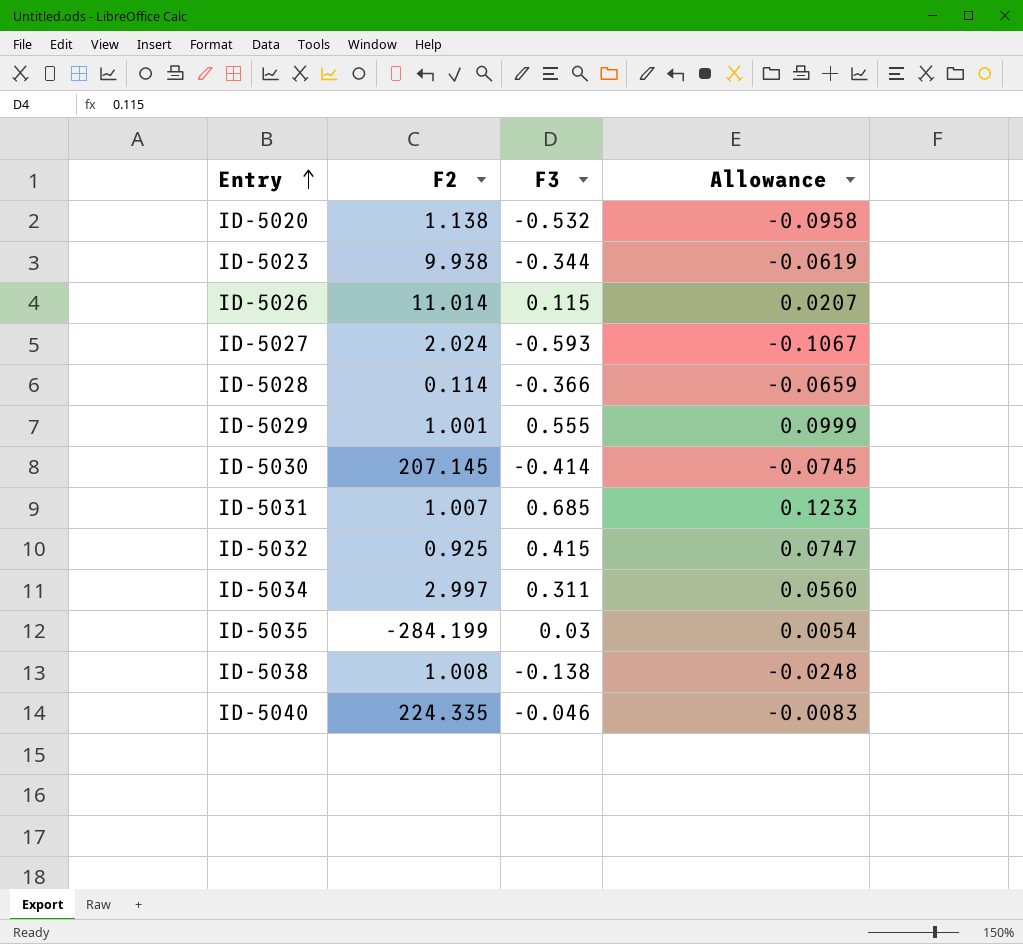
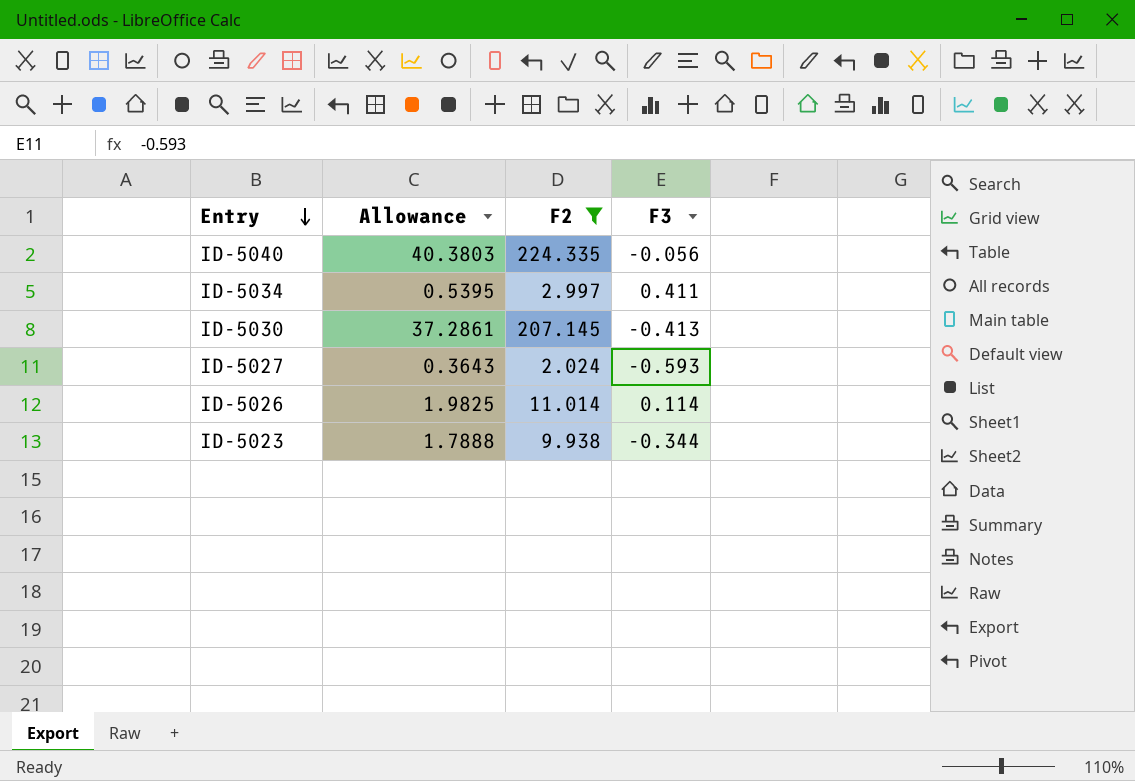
filter: none -> F2 >= 2.024
row order: Entry ascending -> Entry descending
column Allowance | formula: [F3] * 0.18 -> [F2] * 0.18
column Allowance | position: 4 -> 2
ID-5040 | F3: -0.046 -> -0.056
ID-5034 | F3: 0.311 -> 0.411
ID-5030 | F3: -0.414 -> -0.413
ID-5026 | F3: 0.115 -> 0.114

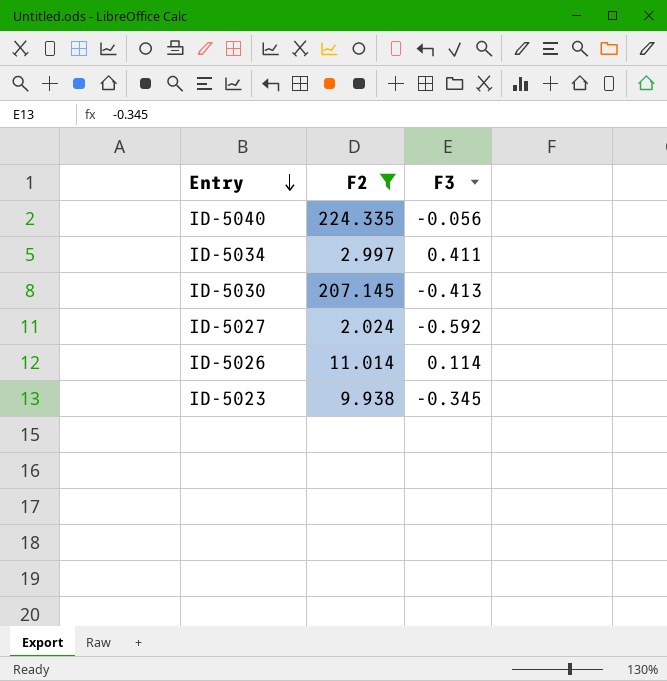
column Allowance | formula: [F2] * 0.18 -> none
ID-5027 | F3: -0.593 -> -0.592
ID-5023 | F3: -0.344 -> -0.345

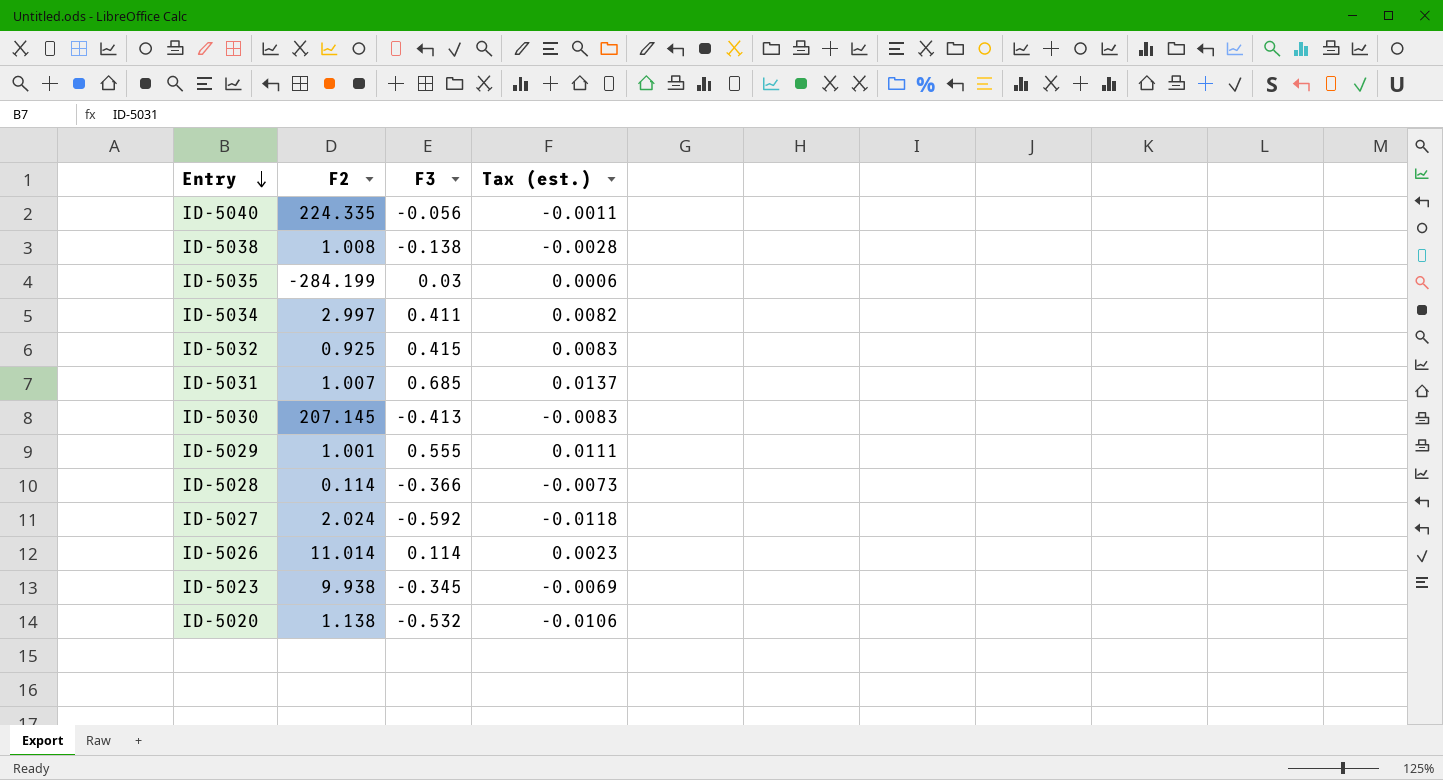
filter: F2 >= 2.024 -> none
column Tax (est.) | formula: none -> [F3] * 0.02

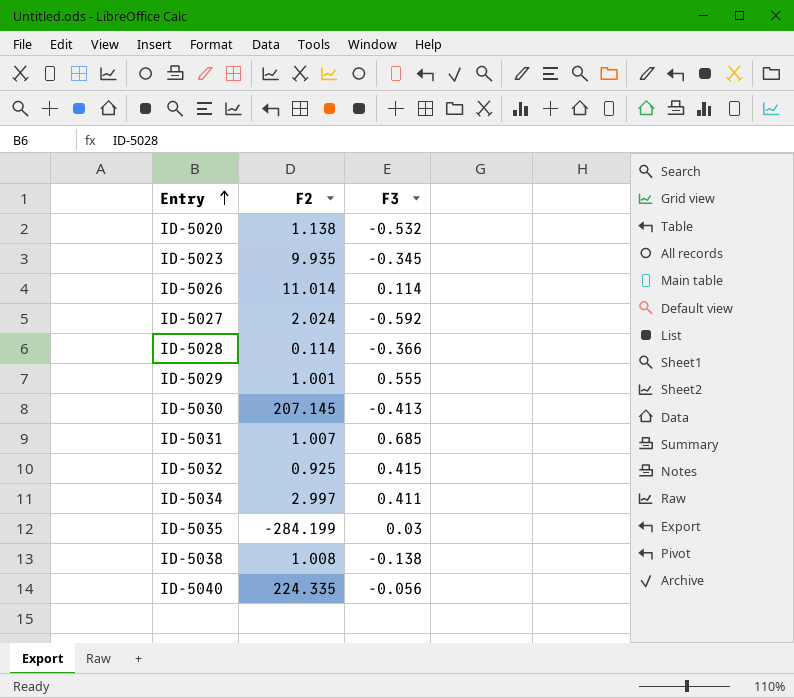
row order: Entry descending -> Entry ascending
column Tax (est.) | formula: [F3] * 0.02 -> none
ID-5023 | F2: 9.938 -> 9.935

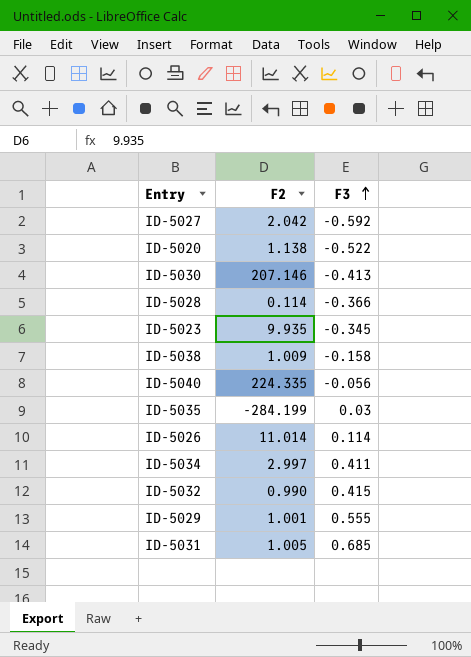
row order: Entry ascending -> F3 ascending
ID-5027 | F2: 2.024 -> 2.042
ID-5020 | F3: -0.532 -> -0.522
ID-5030 | F2: 207.145 -> 207.146
ID-5038 | F2: 1.008 -> 1.009
ID-5038 | F3: -0.138 -> -0.158
ID-5032 | F2: 0.925 -> 0.990
ID-5031 | F2: 1.007 -> 1.005

